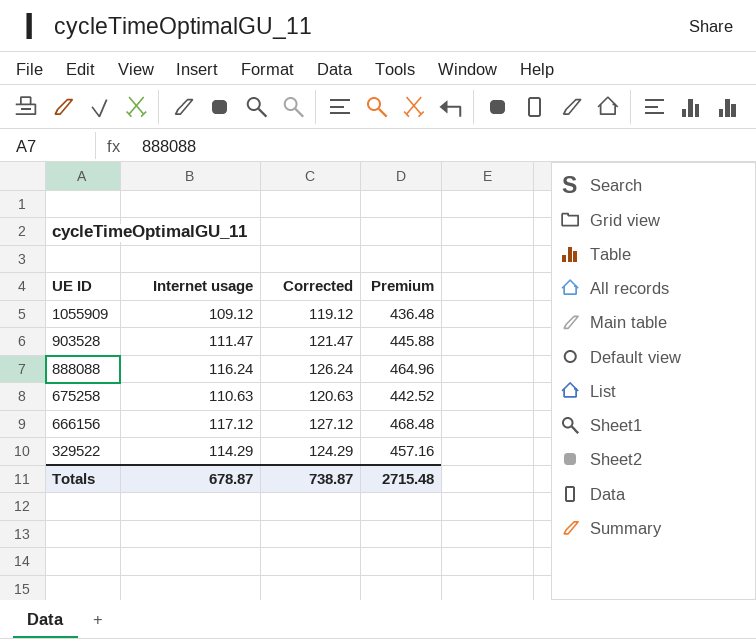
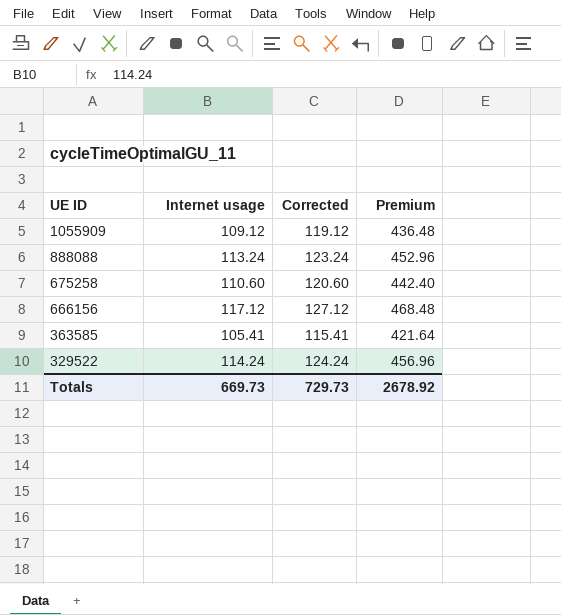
row 903528: 111.47 | 121.47 | 445.88 -> none
888088 | Internet usage: 116.24 -> 113.24
888088 | Corrected: 126.24 -> 123.24
888088 | Premium: 464.96 -> 452.96
675258 | Internet usage: 110.63 -> 110.60
675258 | Corrected: 120.63 -> 120.60
675258 | Premium: 442.52 -> 442.40
row 363585: none -> 105.41 | 115.41 | 421.64
329522 | Internet usage: 114.29 -> 114.24
329522 | Corrected: 124.29 -> 124.24
329522 | Premium: 457.16 -> 456.96
Totals | Internet usage: 678.87 -> 669.73
Totals | Corrected: 738.87 -> 729.73
Totals | Premium: 2715.48 -> 2678.92

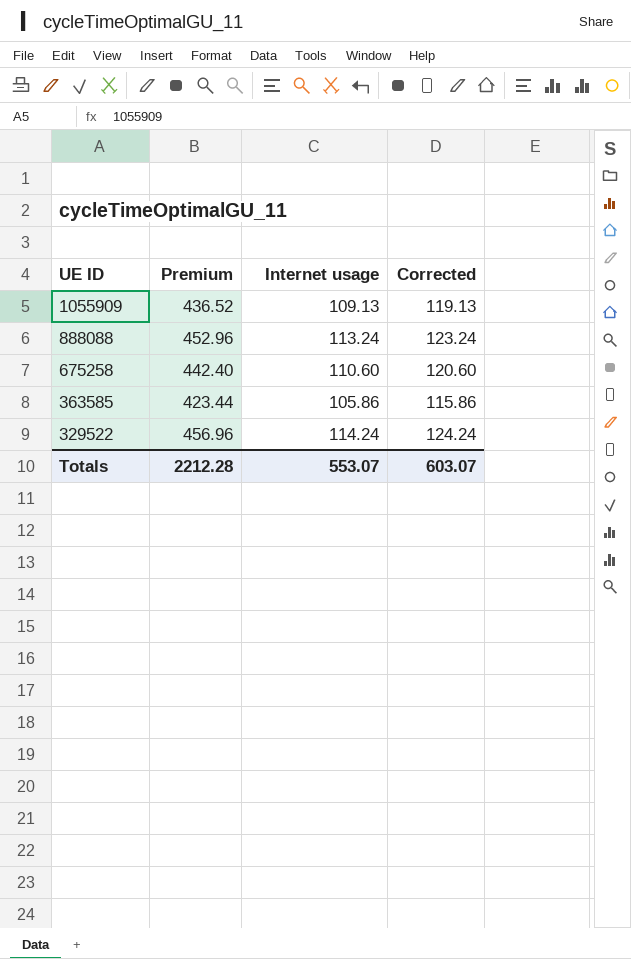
column Premium | position: 4 -> 2
row 666156: 117.12 | 127.12 | 468.48 -> none
1055909 | Premium: 436.48 -> 436.52
1055909 | Internet usage: 109.12 -> 109.13
1055909 | Corrected: 119.12 -> 119.13
363585 | Premium: 421.64 -> 423.44
363585 | Internet usage: 105.41 -> 105.86
363585 | Corrected: 115.41 -> 115.86
Totals | Premium: 2678.92 -> 2212.28
Totals | Internet usage: 669.73 -> 553.07
Totals | Corrected: 729.73 -> 603.07

